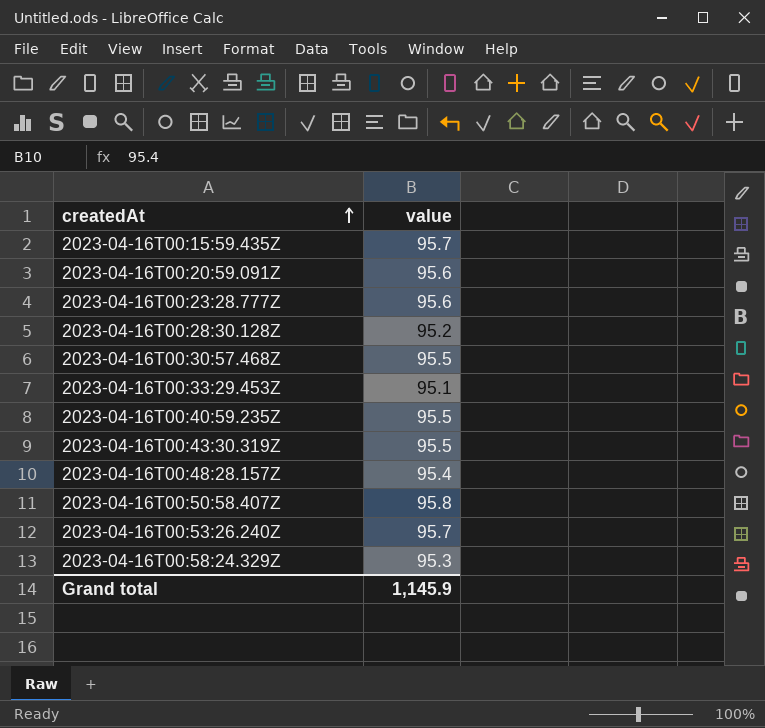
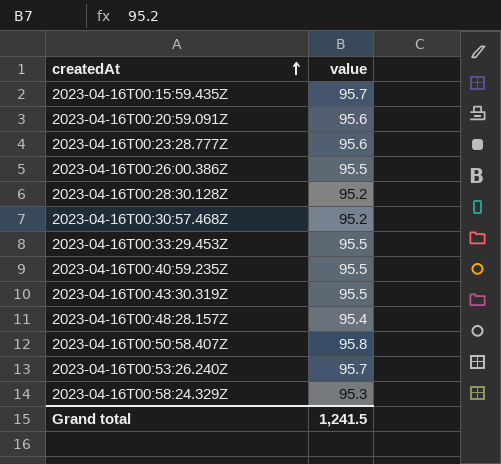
row 2023-04-16T00:26:00.386Z: none -> 95.5
2023-04-16T00:30:57.468Z | value: 95.5 -> 95.2
2023-04-16T00:33:29.453Z | value: 95.1 -> 95.5
Grand total | value: 1,145.9 -> 1,241.5

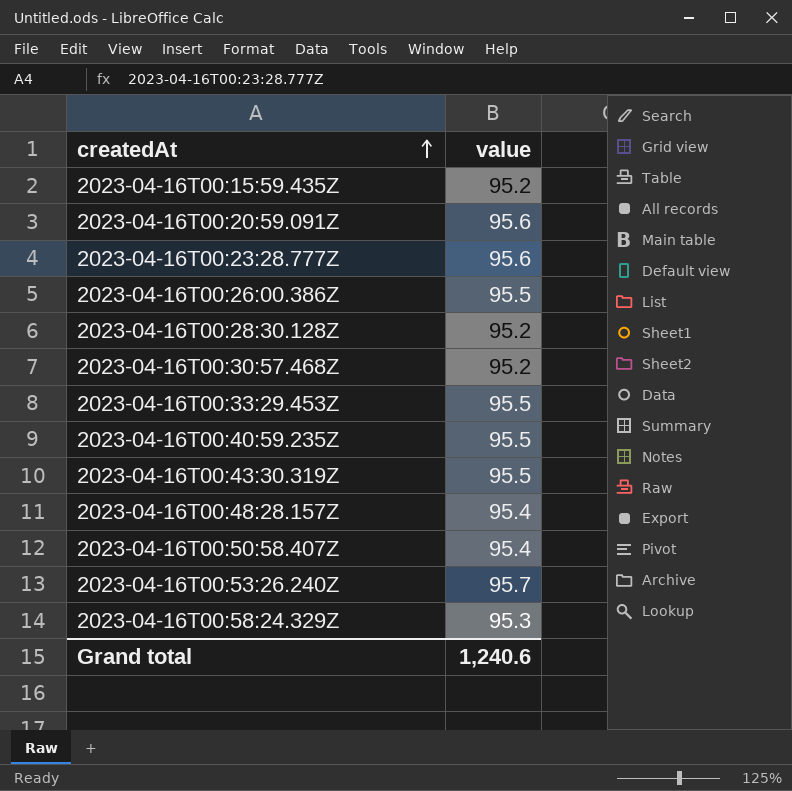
2023-04-16T00:15:59.435Z | value: 95.7 -> 95.2
2023-04-16T00:50:58.407Z | value: 95.8 -> 95.4
Grand total | value: 1,241.5 -> 1,240.6

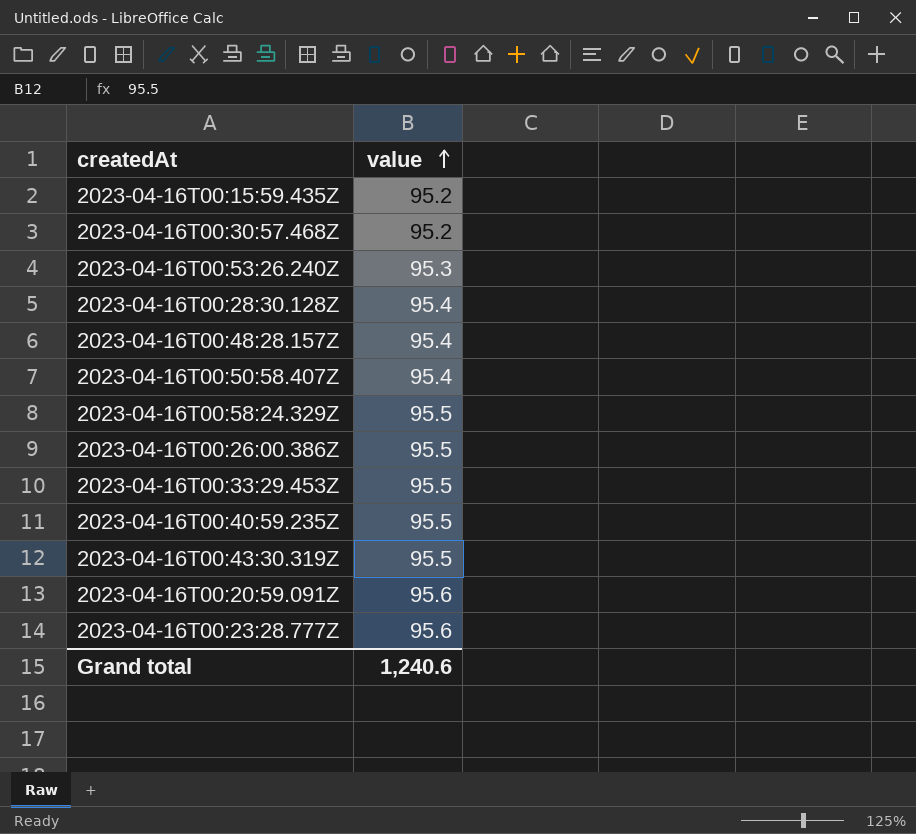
row order: createdAt ascending -> value ascending
2023-04-16T00:53:26.240Z | value: 95.7 -> 95.3
2023-04-16T00:28:30.128Z | value: 95.2 -> 95.4
2023-04-16T00:58:24.329Z | value: 95.3 -> 95.5

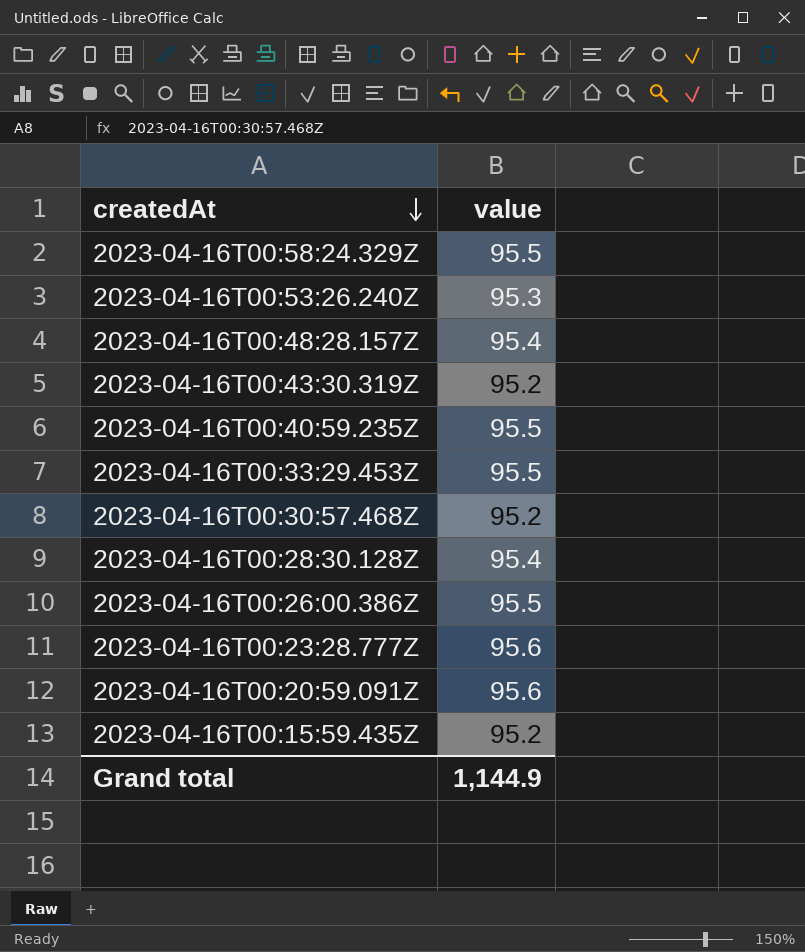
row order: value ascending -> createdAt descending
row 2023-04-16T00:50:58.407Z: 95.4 -> none
2023-04-16T00:43:30.319Z | value: 95.5 -> 95.2
Grand total | value: 1,240.6 -> 1,144.9

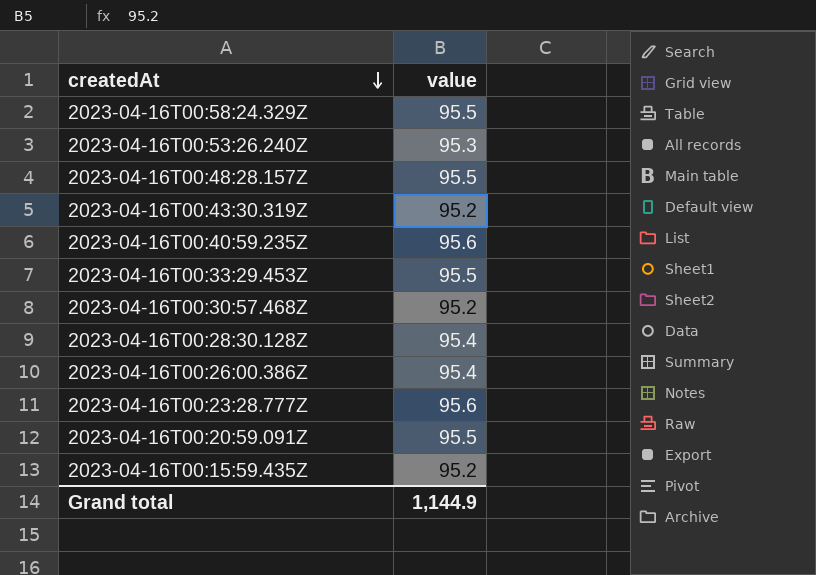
2023-04-16T00:48:28.157Z | value: 95.4 -> 95.5
2023-04-16T00:40:59.235Z | value: 95.5 -> 95.6
2023-04-16T00:26:00.386Z | value: 95.5 -> 95.4
2023-04-16T00:20:59.091Z | value: 95.6 -> 95.5

